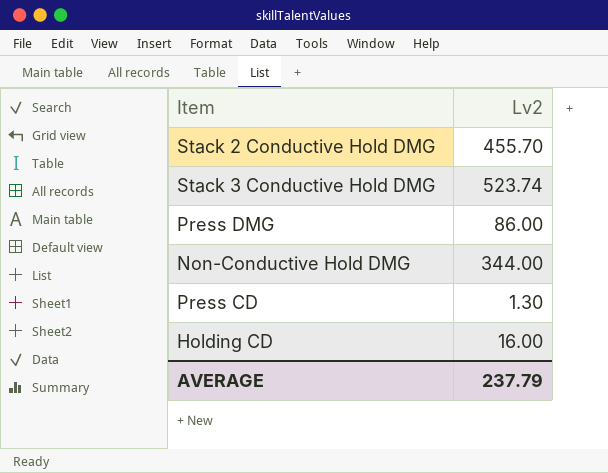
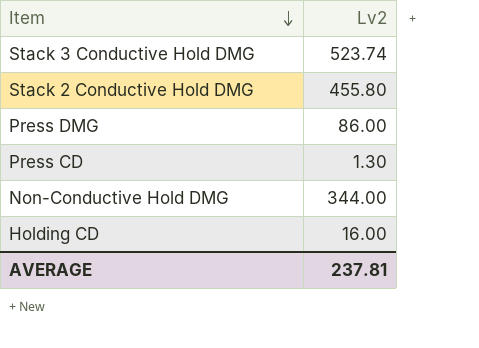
row order: none -> Item descending
Stack 2 Conductive Hold DMG | Lv2: 455.70 -> 455.80
AVERAGE | Lv2: 237.79 -> 237.81

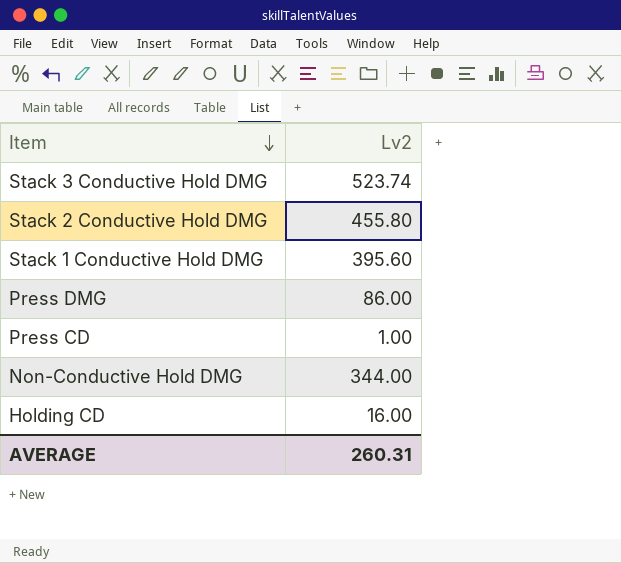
row Stack 1 Conductive Hold DMG: none -> 395.60
Press CD | Lv2: 1.30 -> 1.00
AVERAGE | Lv2: 237.81 -> 260.31

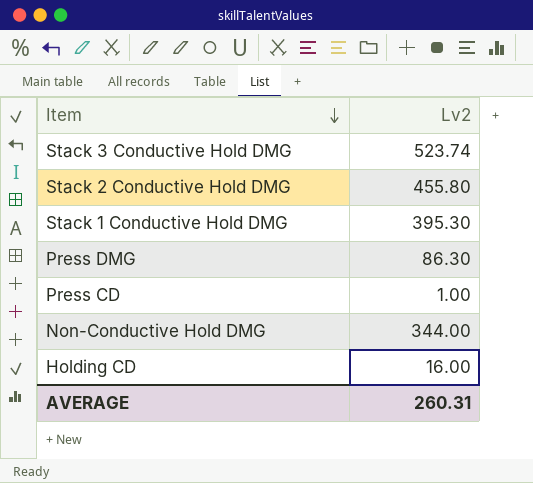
Stack 1 Conductive Hold DMG | Lv2: 395.60 -> 395.30
Press DMG | Lv2: 86.00 -> 86.30

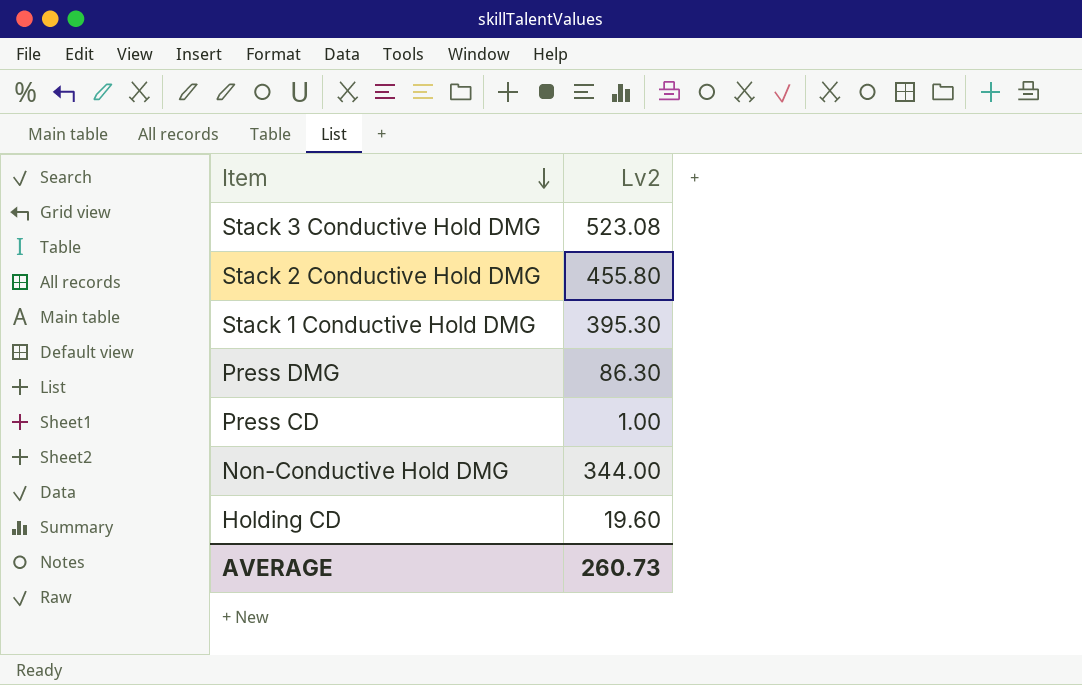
Stack 3 Conductive Hold DMG | Lv2: 523.74 -> 523.08
Holding CD | Lv2: 16.00 -> 19.60
AVERAGE | Lv2: 260.31 -> 260.73

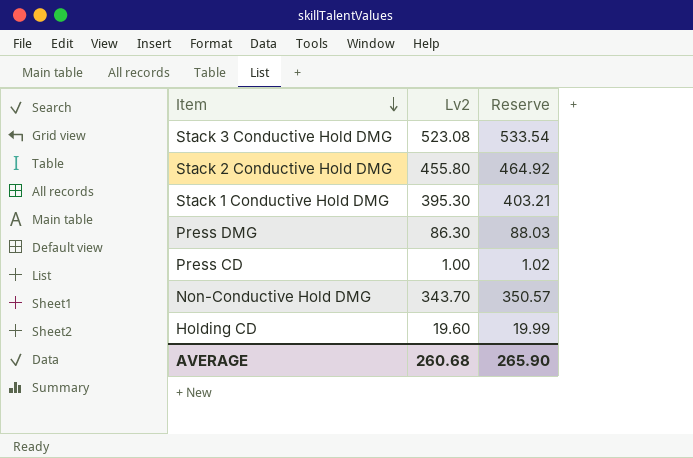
column Reserve | formula: none -> [Lv2] * 1.02
Non-Conductive Hold DMG | Lv2: 344.00 -> 343.70
AVERAGE | Lv2: 260.73 -> 260.68

